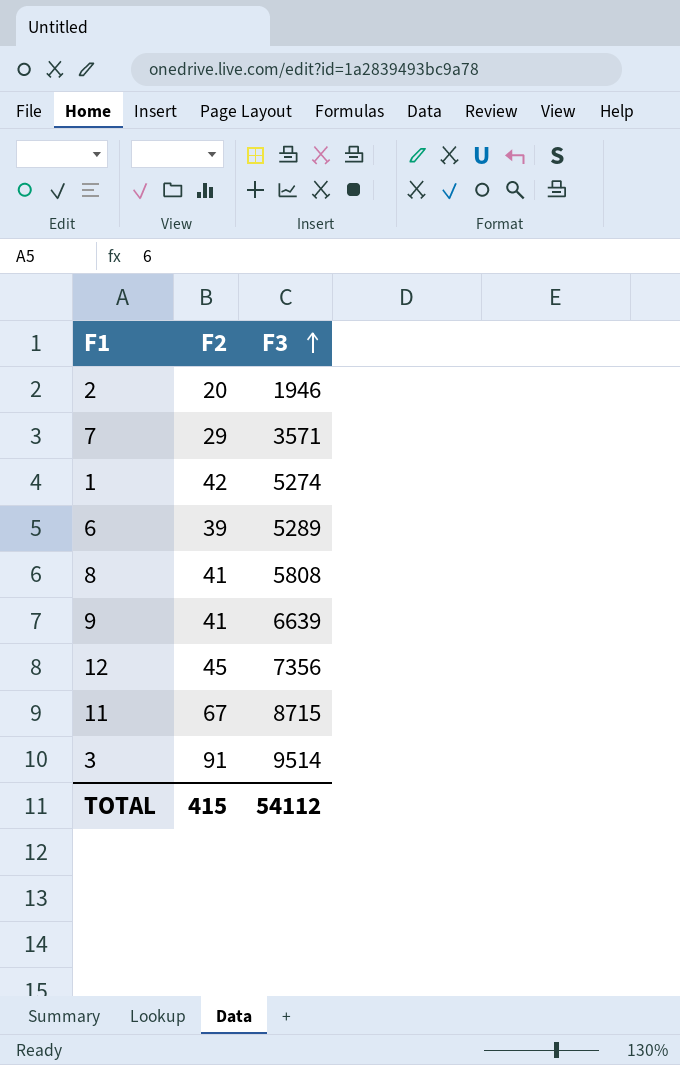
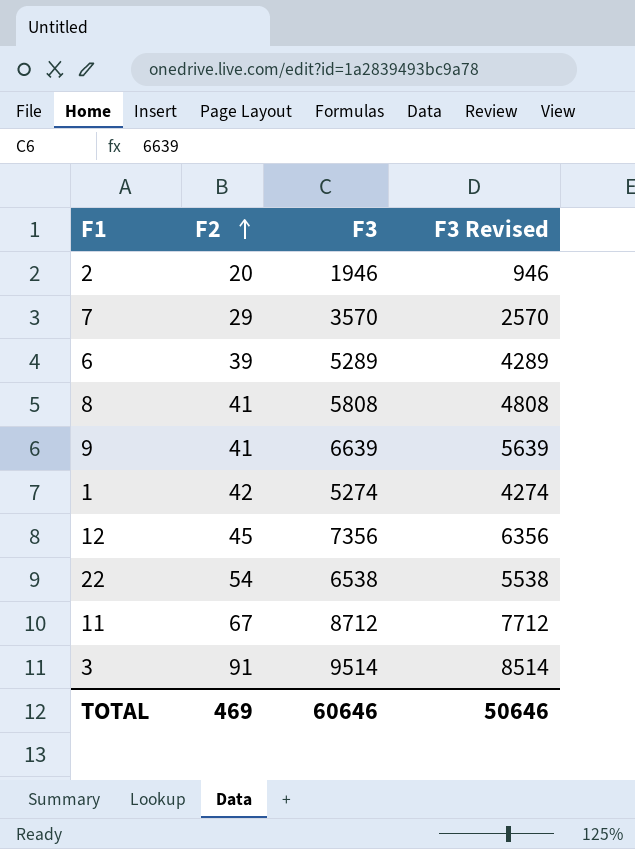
row order: F3 ascending -> F2 ascending
column F3 Revised | formula: none -> [F3] - 1000
7 | F3: 3571 -> 3570
row 22: none -> 54 | 6538 | 5538
11 | F3: 8715 -> 8712
TOTAL | F2: 415 -> 469
TOTAL | F3: 54112 -> 60646

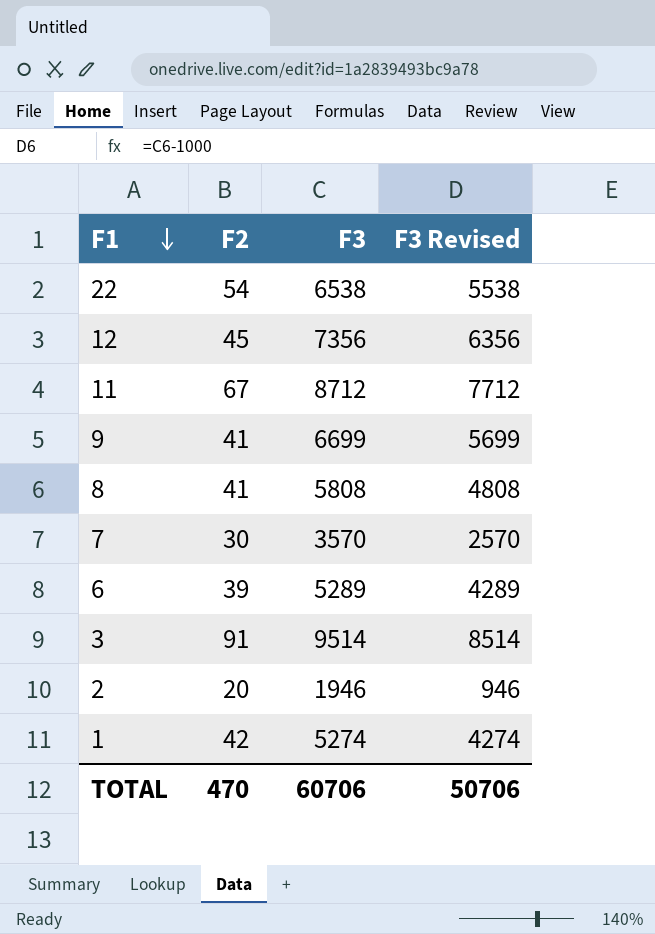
row order: F2 ascending -> F1 descending
9 | F3: 6639 -> 6699
9 | F3 Revised: 5639 -> 5699
7 | F2: 29 -> 30
TOTAL | F2: 469 -> 470
TOTAL | F3: 60646 -> 60706
TOTAL | F3 Revised: 50646 -> 50706

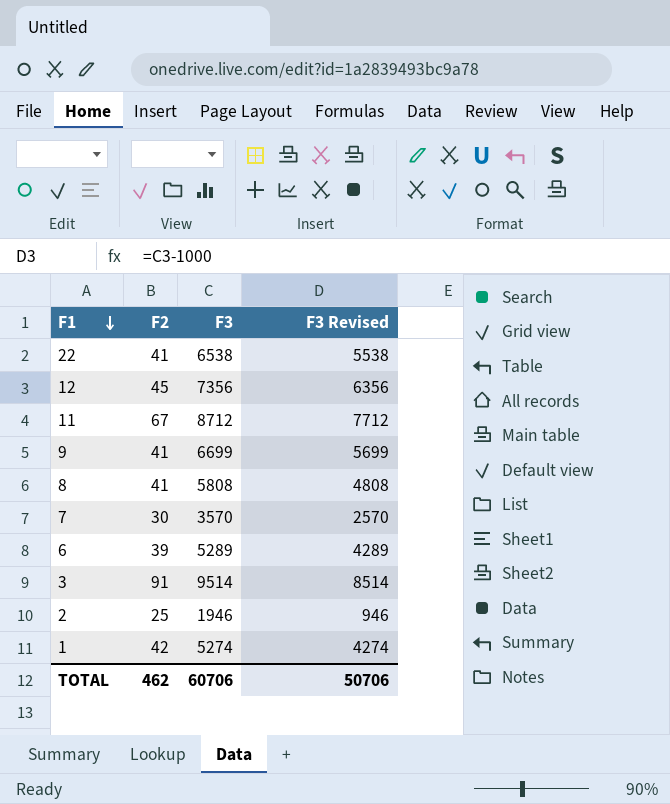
22 | F2: 54 -> 41
2 | F2: 20 -> 25
TOTAL | F2: 470 -> 462

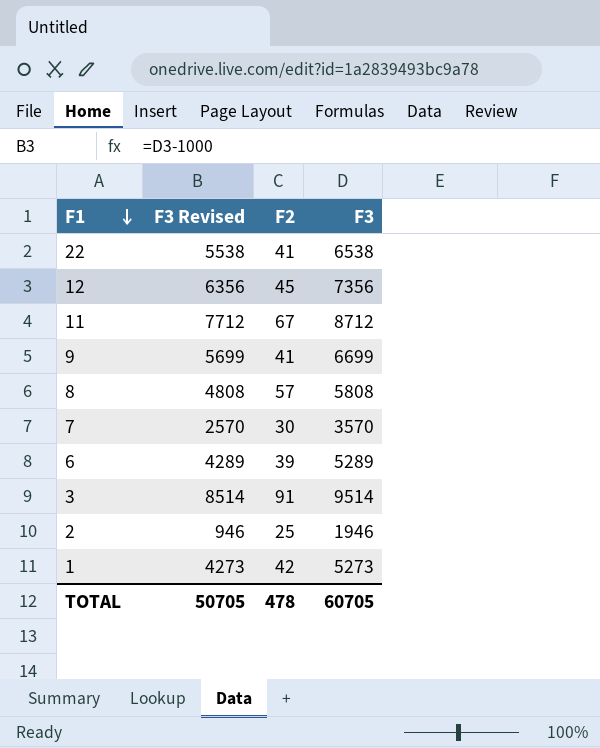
column F3 Revised | position: 4 -> 2
8 | F2: 41 -> 57
1 | F3 Revised: 4274 -> 4273
1 | F3: 5274 -> 5273
TOTAL | F3 Revised: 50706 -> 50705
TOTAL | F2: 462 -> 478
TOTAL | F3: 60706 -> 60705

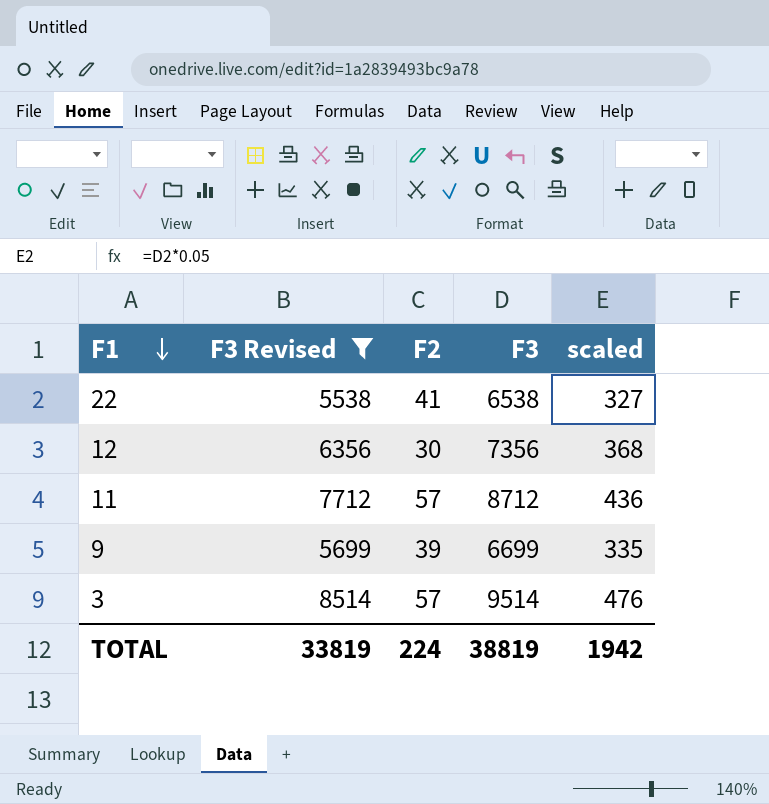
filter: none -> F3 Revised >= 5538
column scaled | formula: none -> [F3] * 0.05
12 | F2: 45 -> 30
11 | F2: 67 -> 57
9 | F2: 41 -> 39
3 | F2: 91 -> 57
TOTAL | F3 Revised: 50705 -> 33819
TOTAL | F2: 478 -> 224
TOTAL | F3: 60705 -> 38819

